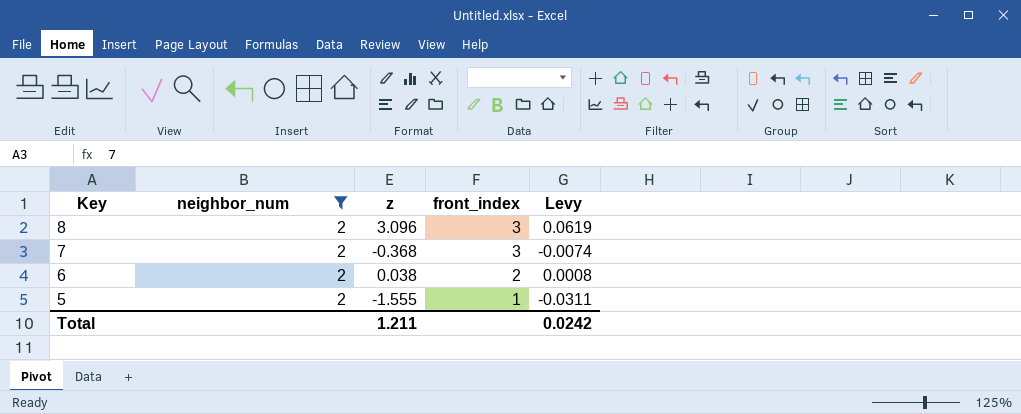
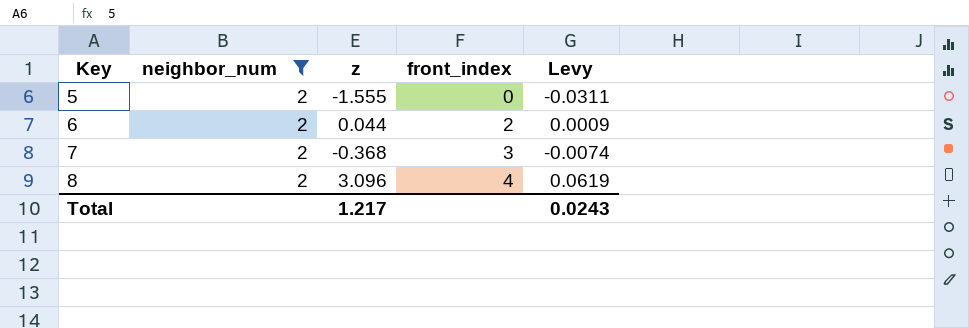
row order: Key descending -> Key ascending
5 | front_index: 1 -> 0
6 | z: 0.038 -> 0.044
6 | Levy: 0.0008 -> 0.0009
8 | front_index: 3 -> 4
Total | z: 1.211 -> 1.217
Total | Levy: 0.0242 -> 0.0243

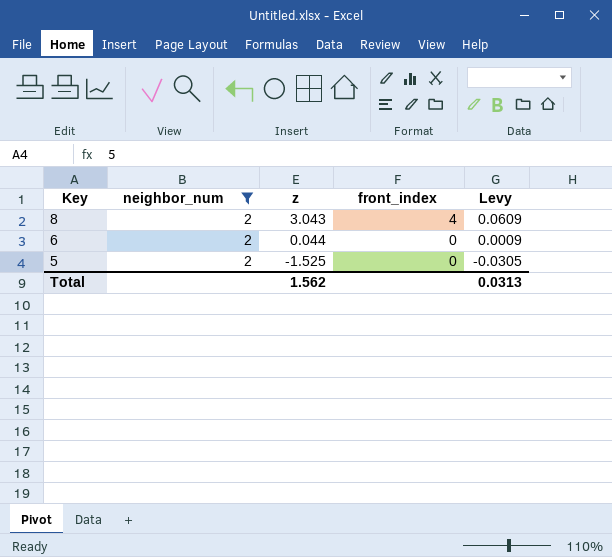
row order: Key ascending -> Key descending
row 7: 2 | -0.368 | 3 | -0.0074 -> none
8 | z: 3.096 -> 3.043
8 | Levy: 0.0619 -> 0.0609
6 | front_index: 2 -> 0
5 | z: -1.555 -> -1.525
5 | Levy: -0.0311 -> -0.0305
Total | z: 1.217 -> 1.562
Total | Levy: 0.0243 -> 0.0313

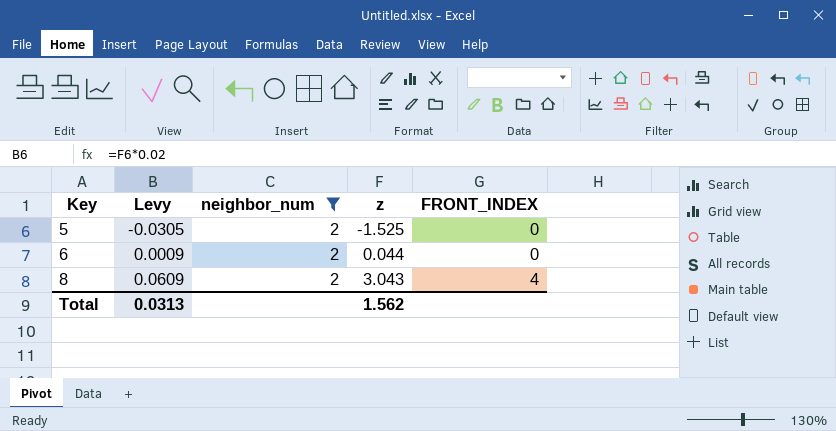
row order: Key descending -> Key ascending
column Levy | position: 5 -> 2
column name: front_index -> FRONT_INDEX

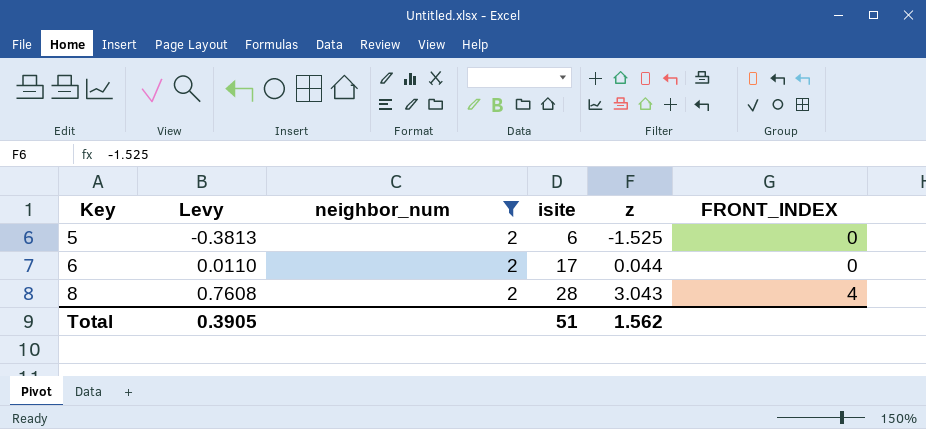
column Levy | formula: [z] * 0.02 -> [z] * 0.25
column isite | position: none -> 4
Total | Levy: 0.0313 -> 0.3905

